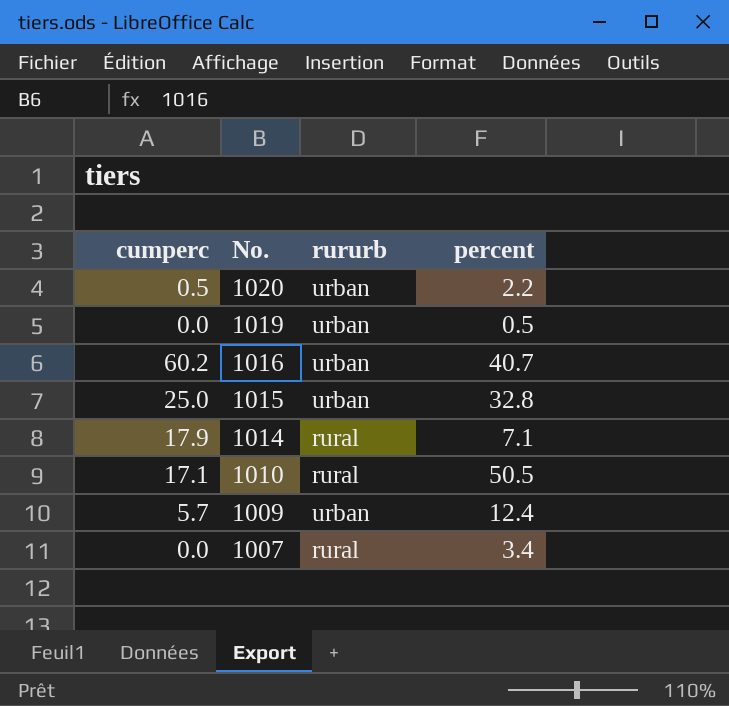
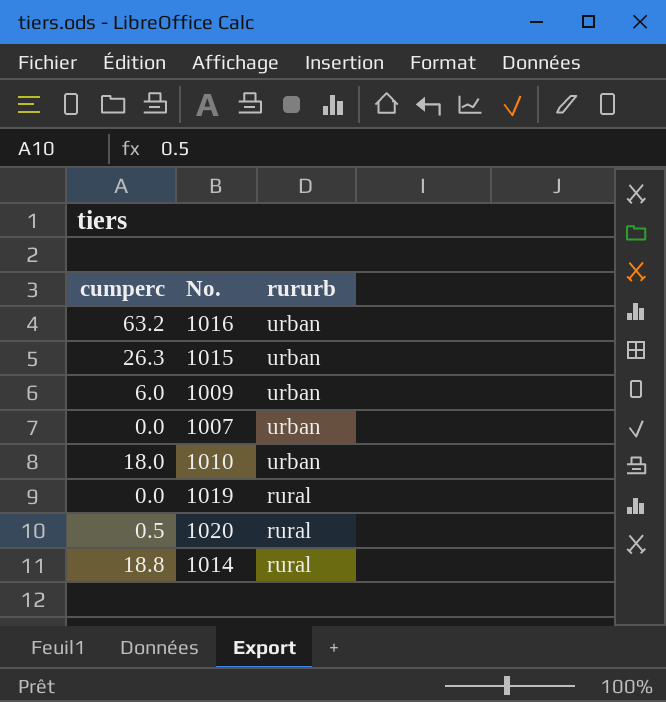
row order: No. descending -> rururb descending
column percent | position: 4 -> none
1016 | cumperc: 60.2 -> 63.2
1015 | cumperc: 25.0 -> 26.3
1009 | cumperc: 5.7 -> 6.0
1007 | rururb: rural -> urban
1010 | cumperc: 17.1 -> 18.0
1010 | rururb: rural -> urban
1019 | rururb: urban -> rural
1020 | rururb: urban -> rural
1014 | cumperc: 17.9 -> 18.8

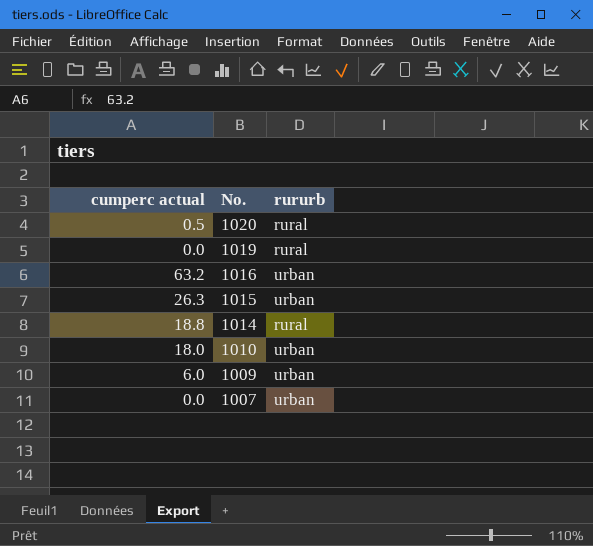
row order: rururb descending -> No. descending
column name: cumperc -> cumperc actual

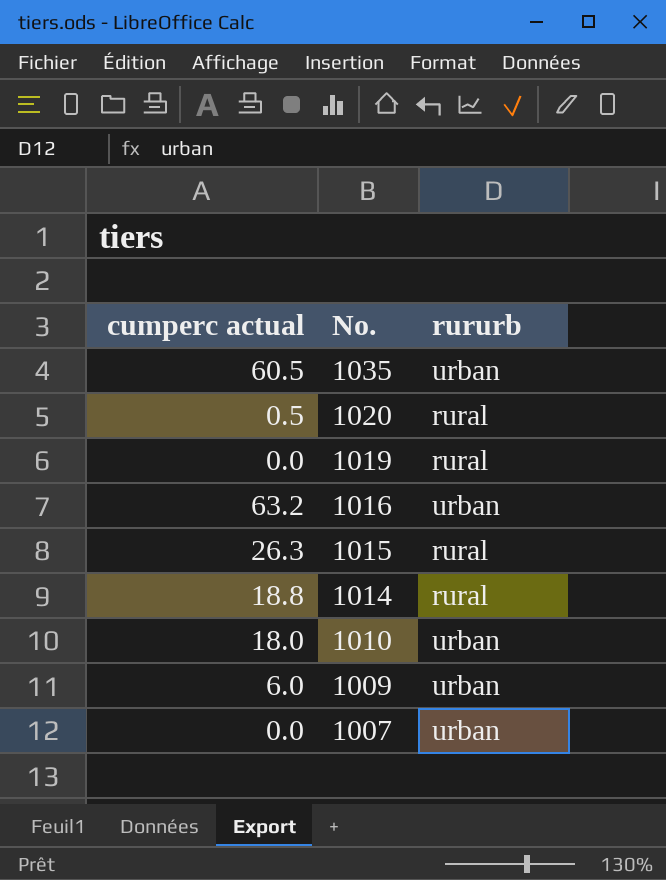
row 1035: none -> 60.5 | urban
1015 | rururb: urban -> rural

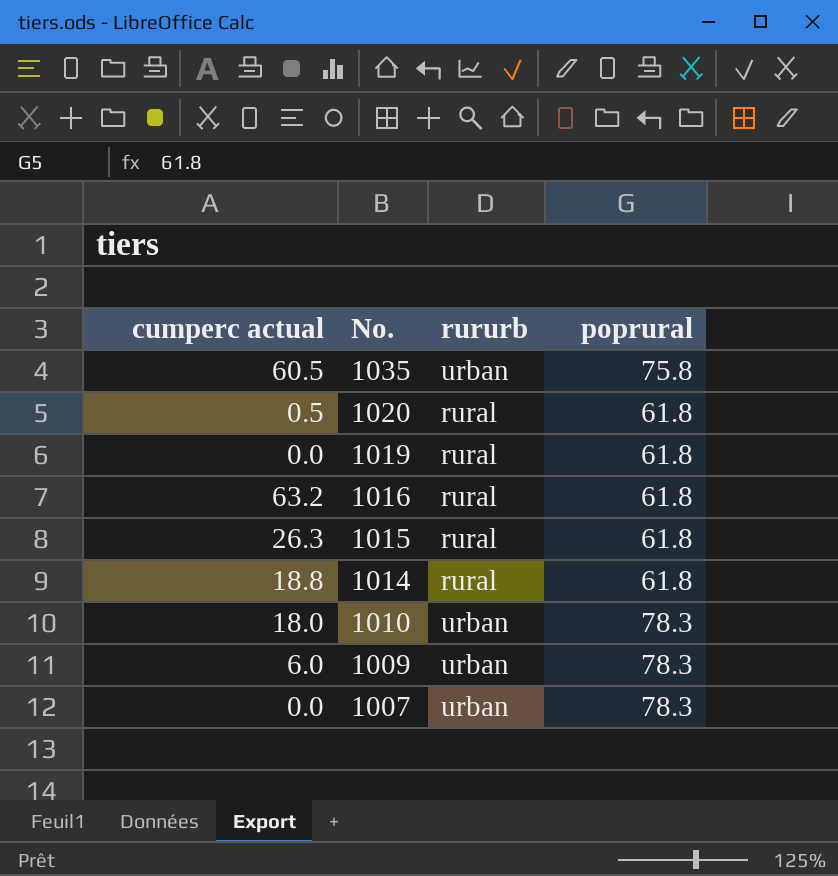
column poprural | position: none -> 4
1016 | rururb: urban -> rural

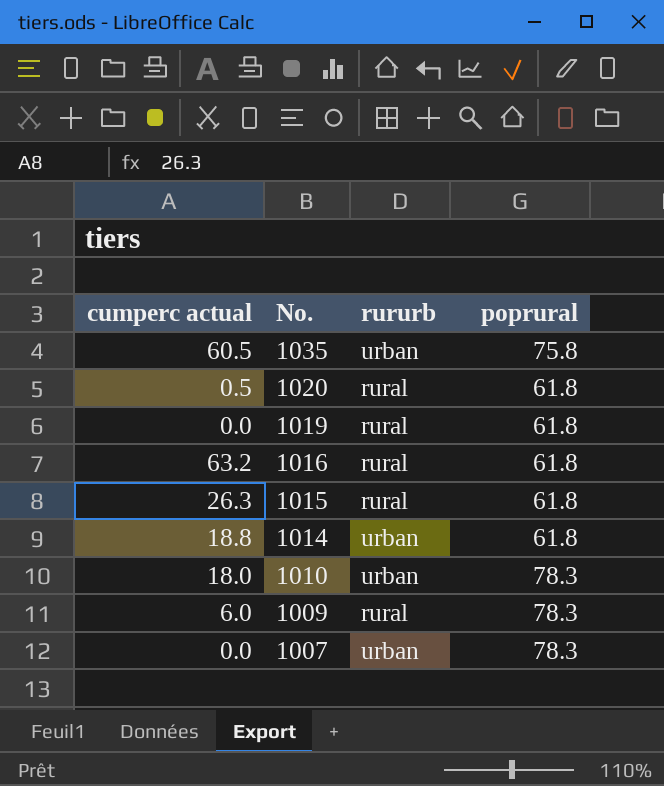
1014 | rururb: rural -> urban
1009 | rururb: urban -> rural

